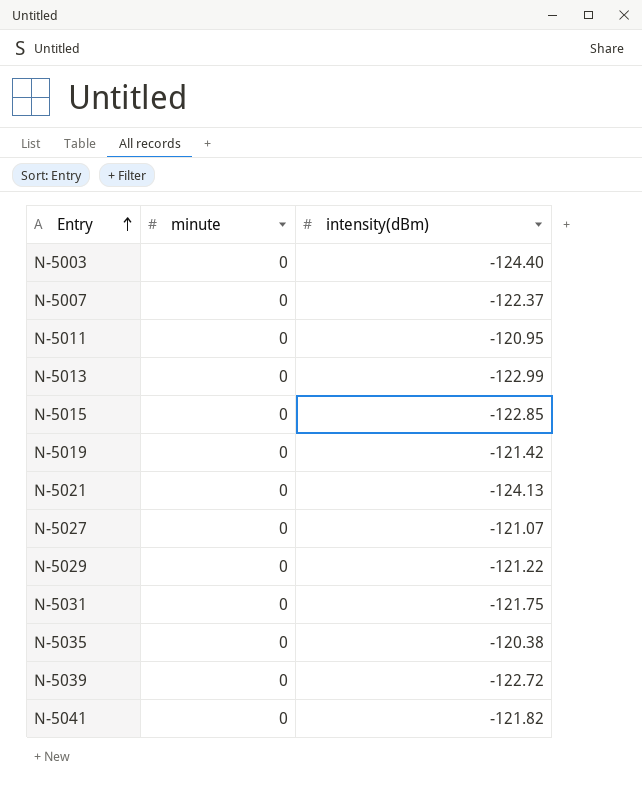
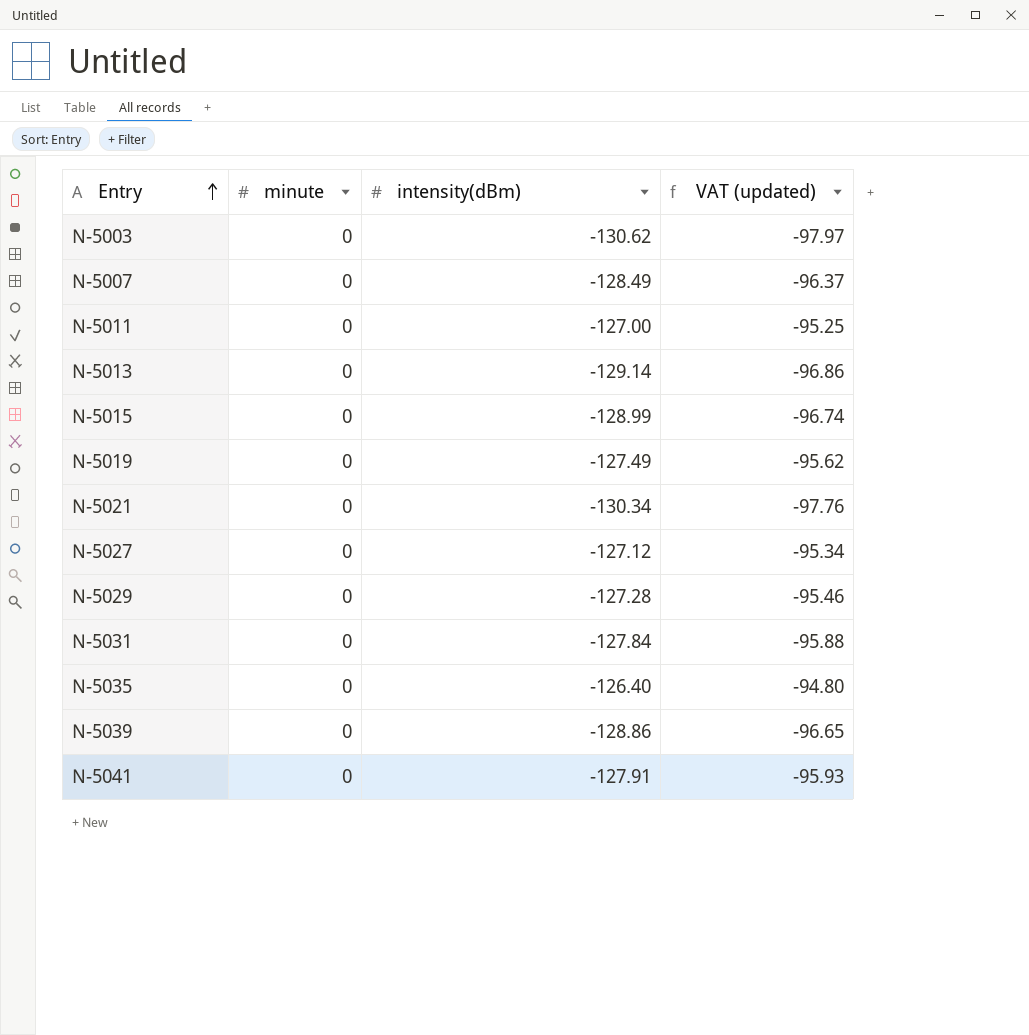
column VAT (updated) | formula: none -> [intensity(dBm)] * 0.75
N-5003 | intensity(dBm): -124.40 -> -130.62
N-5007 | intensity(dBm): -122.37 -> -128.49
N-5011 | intensity(dBm): -120.95 -> -127.00
N-5013 | intensity(dBm): -122.99 -> -129.14
N-5015 | intensity(dBm): -122.85 -> -128.99
N-5019 | intensity(dBm): -121.42 -> -127.49
N-5021 | intensity(dBm): -124.13 -> -130.34
N-5027 | intensity(dBm): -121.07 -> -127.12
N-5029 | intensity(dBm): -121.22 -> -127.28
N-5031 | intensity(dBm): -121.75 -> -127.84
N-5035 | intensity(dBm): -120.38 -> -126.40
N-5039 | intensity(dBm): -122.72 -> -128.86
N-5041 | intensity(dBm): -121.82 -> -127.91

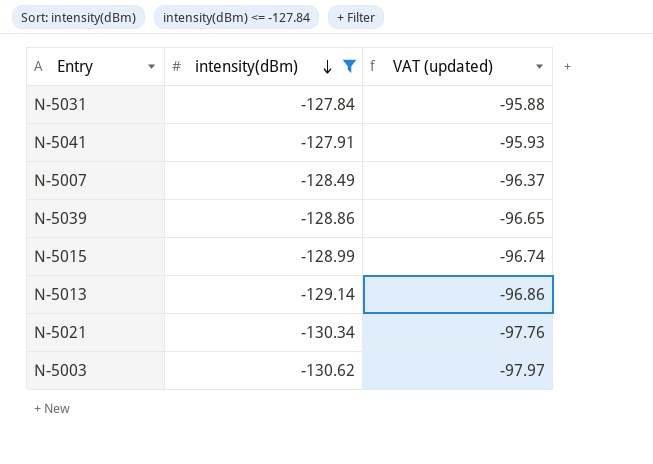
filter: none -> intensity(dBm) <= -127.84
row order: Entry ascending -> intensity(dBm) descending
column minute | position: 2 -> none

